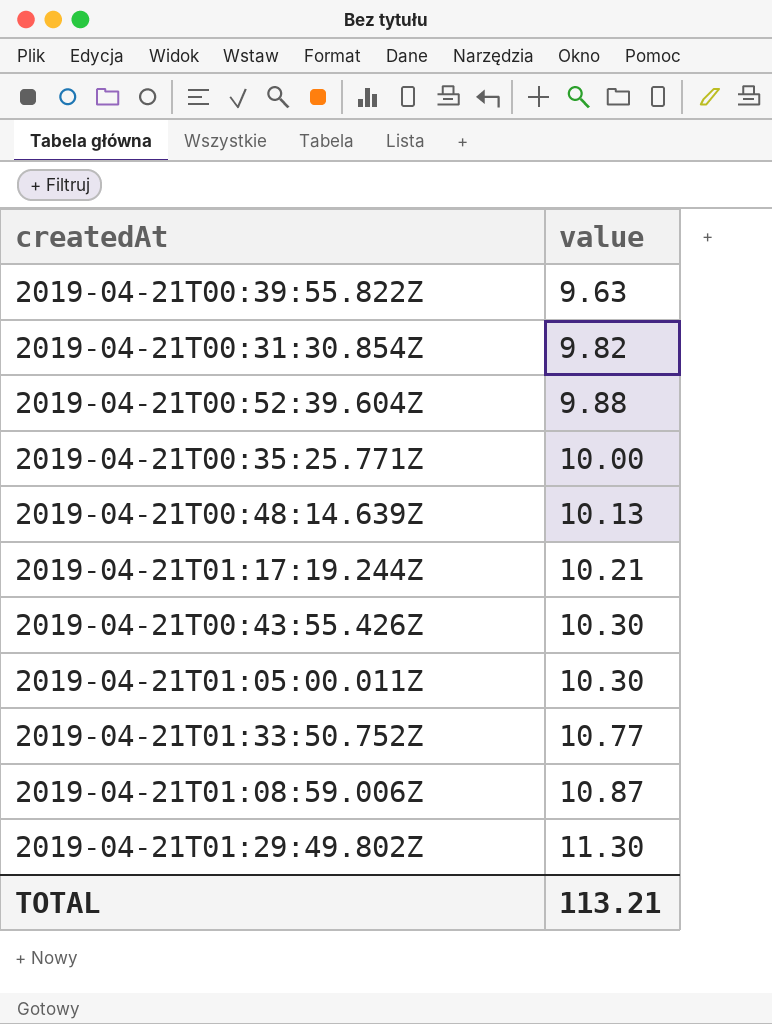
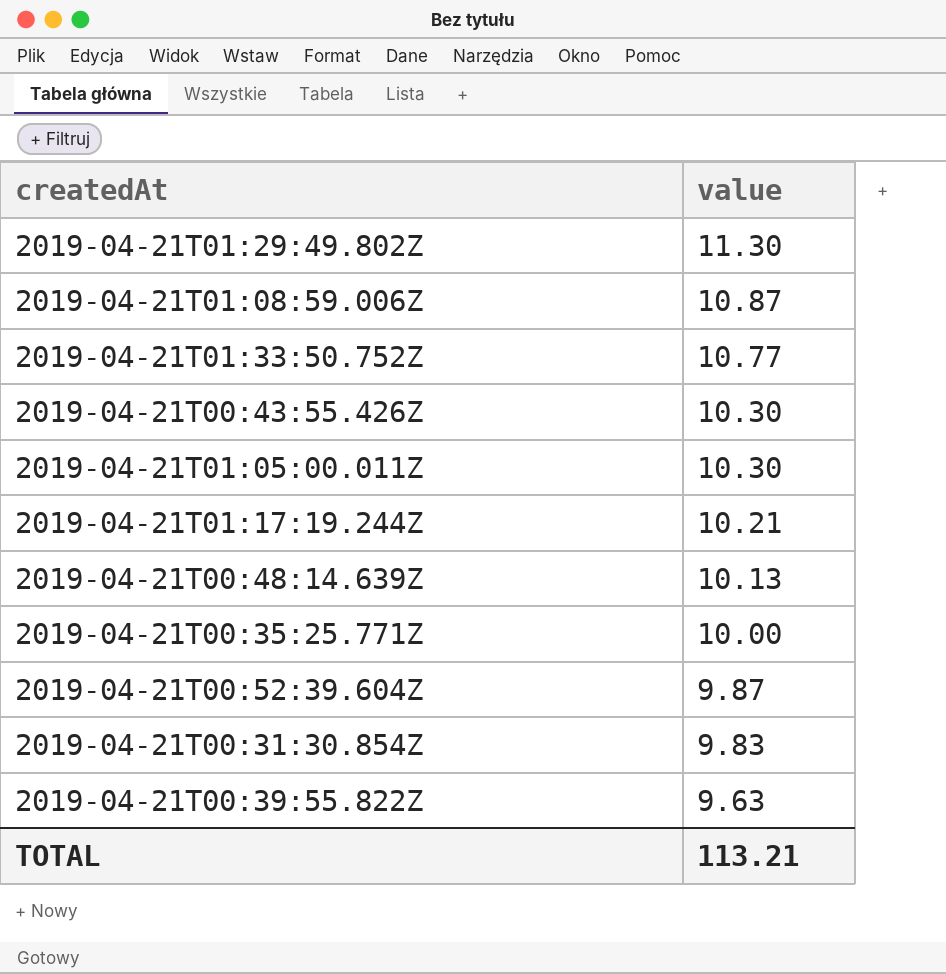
row order: value ascending -> value descending
2019-04-21T00:52:39.604Z | value: 9.88 -> 9.87
2019-04-21T00:31:30.854Z | value: 9.82 -> 9.83

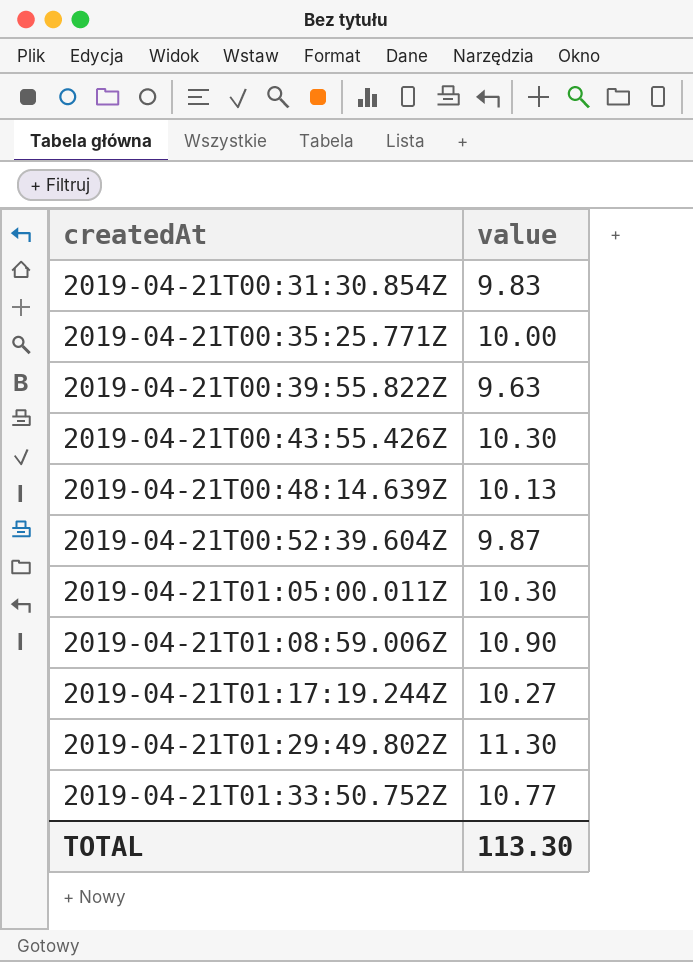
row order: value descending -> createdAt ascending
2019-04-21T01:08:59.006Z | value: 10.87 -> 10.90
2019-04-21T01:17:19.244Z | value: 10.21 -> 10.27
TOTAL | value: 113.21 -> 113.30

